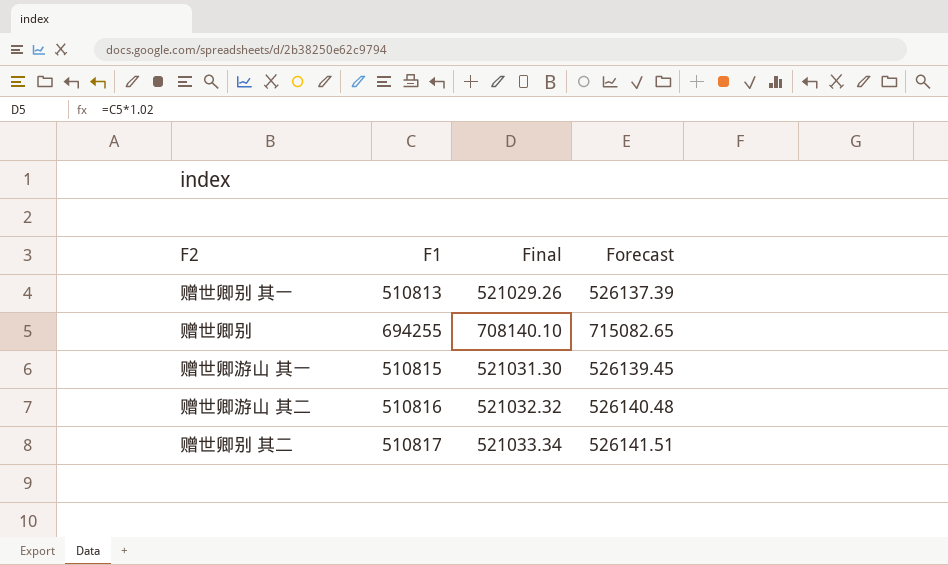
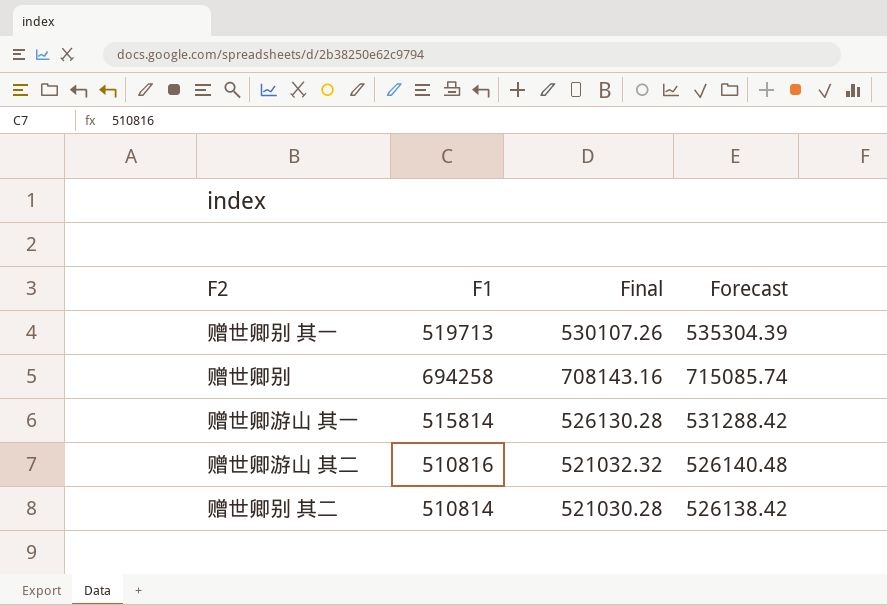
赠世卿别 其一 | F1: 510813 -> 519713
赠世卿别 其一 | Final: 521029.26 -> 530107.26
赠世卿别 其一 | Forecast: 526137.39 -> 535304.39
赠世卿别 | F1: 694255 -> 694258
赠世卿别 | Final: 708140.10 -> 708143.16
赠世卿别 | Forecast: 715082.65 -> 715085.74
赠世卿游山 其一 | F1: 510815 -> 515814
赠世卿游山 其一 | Final: 521031.30 -> 526130.28
赠世卿游山 其一 | Forecast: 526139.45 -> 531288.42
赠世卿别 其二 | F1: 510817 -> 510814
赠世卿别 其二 | Final: 521033.34 -> 521030.28
赠世卿别 其二 | Forecast: 526141.51 -> 526138.42

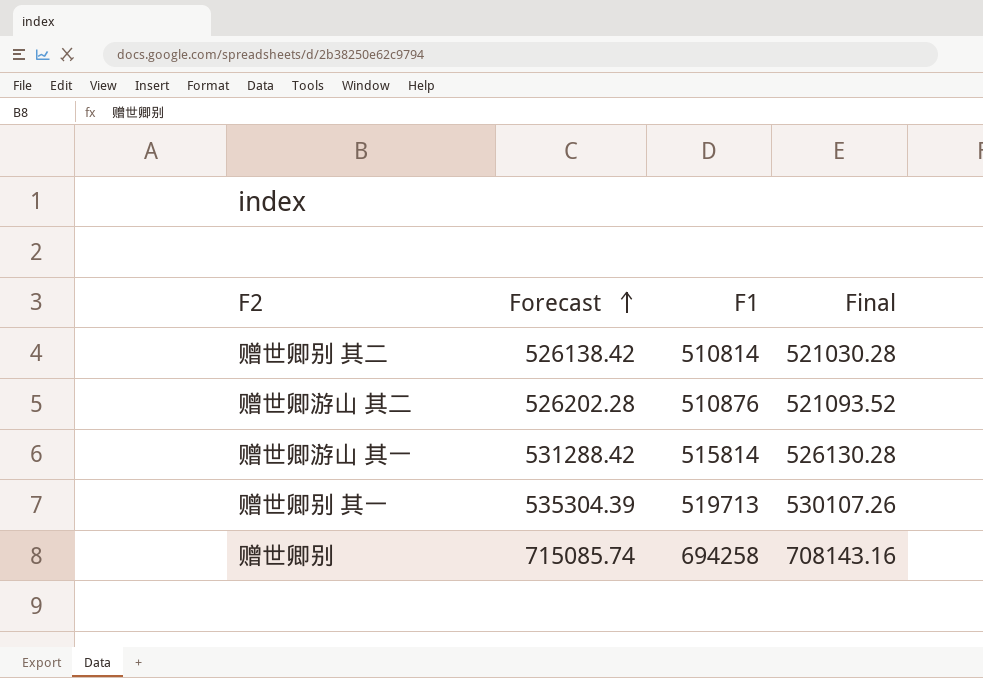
row order: none -> Forecast ascending
column Forecast | position: 4 -> 2
赠世卿游山 其二 | Forecast: 526140.48 -> 526202.28
赠世卿游山 其二 | F1: 510816 -> 510876
赠世卿游山 其二 | Final: 521032.32 -> 521093.52

